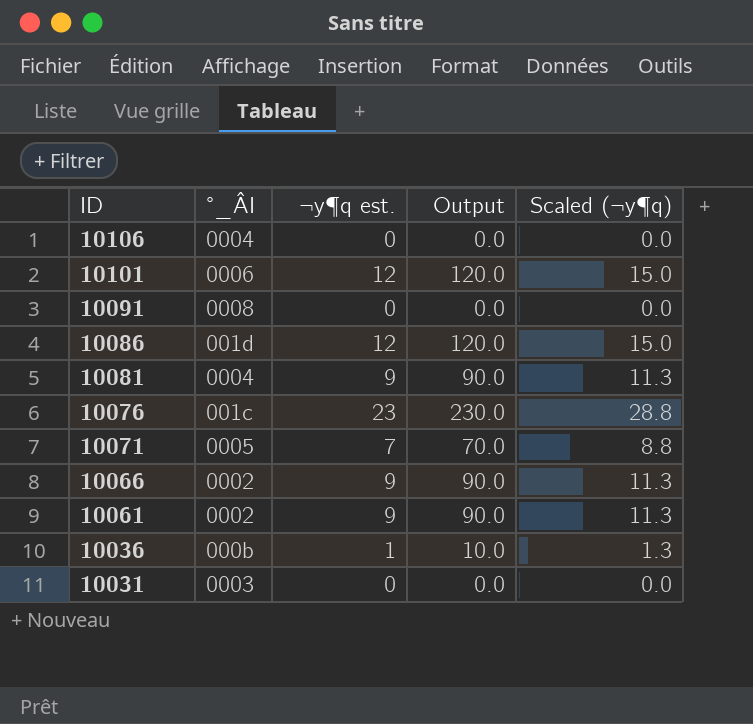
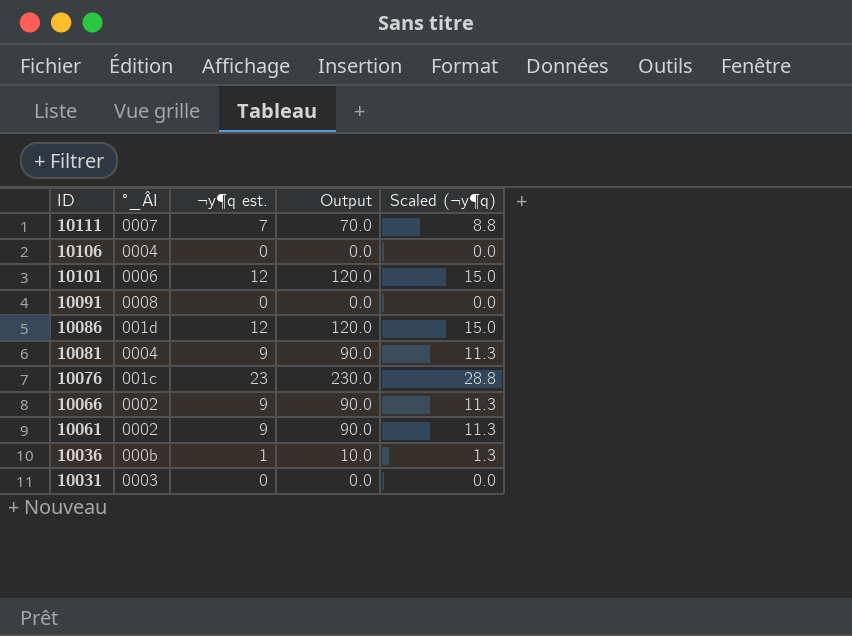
row 10071: 0005 | 7 | 70.0 | 8.8 -> none
row 10111: none -> 0007 | 7 | 70.0 | 8.8

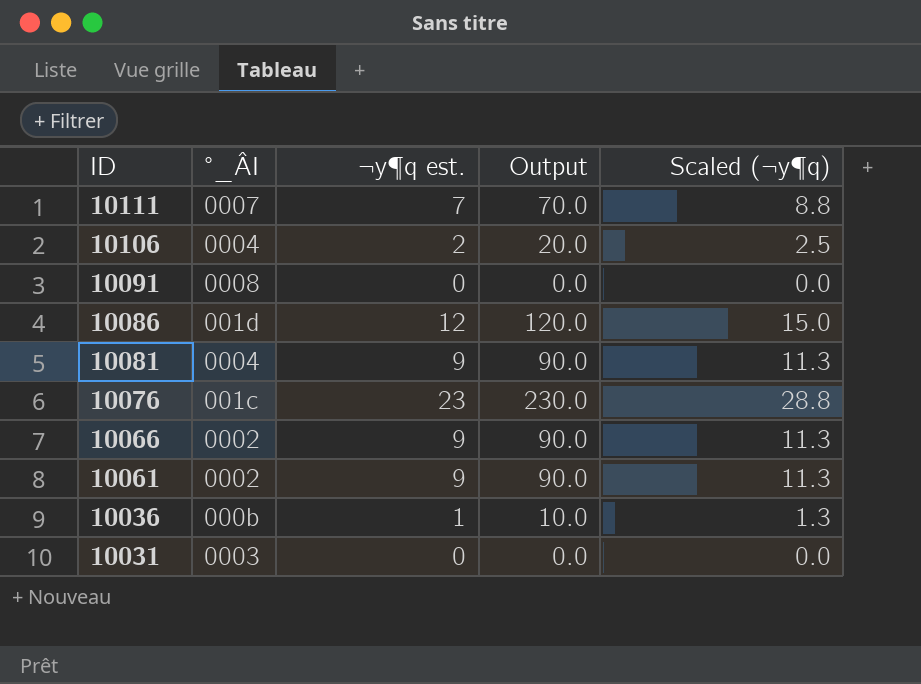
row 10101: 0006 | 12 | 120.0 | 15.0 -> none
10106 | ¬y¶q est.: 0 -> 2
10106 | Output: 0.0 -> 20.0
10106 | Scaled (¬y¶q): 0.0 -> 2.5

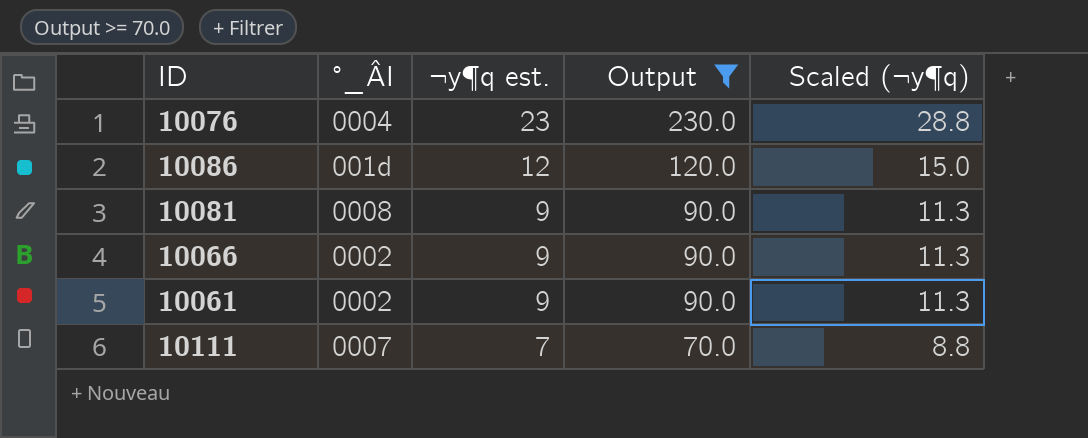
filter: none -> Output >= 70.0
row order: ID descending -> ¬y¶q est. descending
10076 | °_ÂI: 001c -> 0004
10081 | °_ÂI: 0004 -> 0008

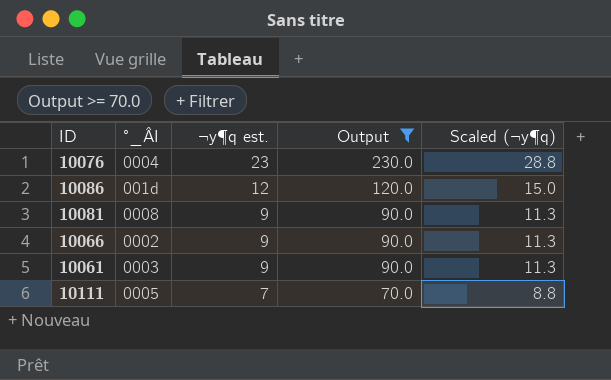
10061 | °_ÂI: 0002 -> 0003
10111 | °_ÂI: 0007 -> 0005

